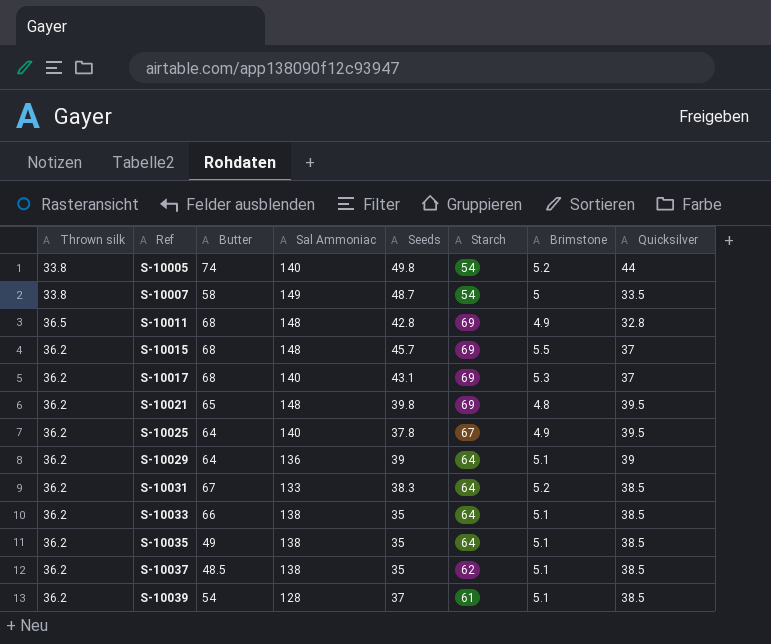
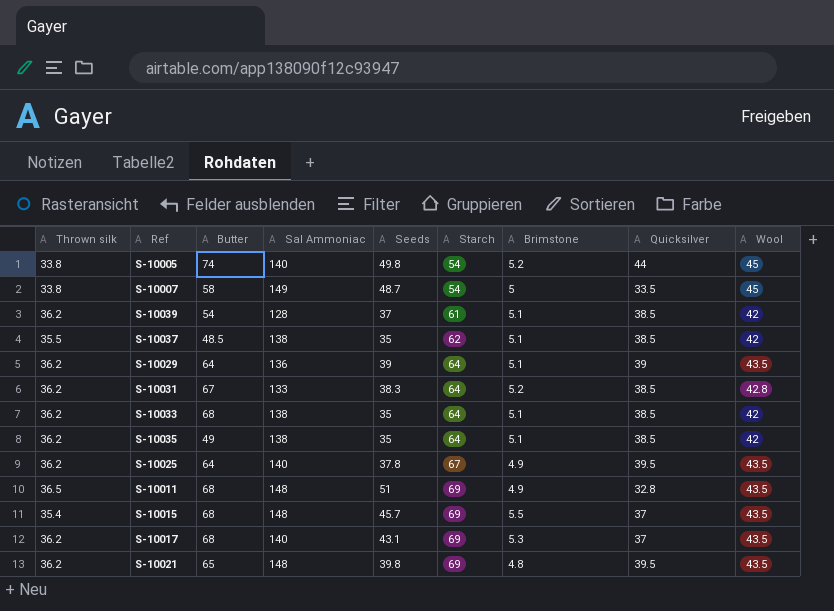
row order: Ref ascending -> Starch ascending
column Wool | position: none -> 9
S-10037 | Thrown silk: 36.2 -> 35.5
S-10033 | Butter: 66 -> 68
S-10011 | Seeds: 42.8 -> 51
S-10015 | Thrown silk: 36.2 -> 35.4

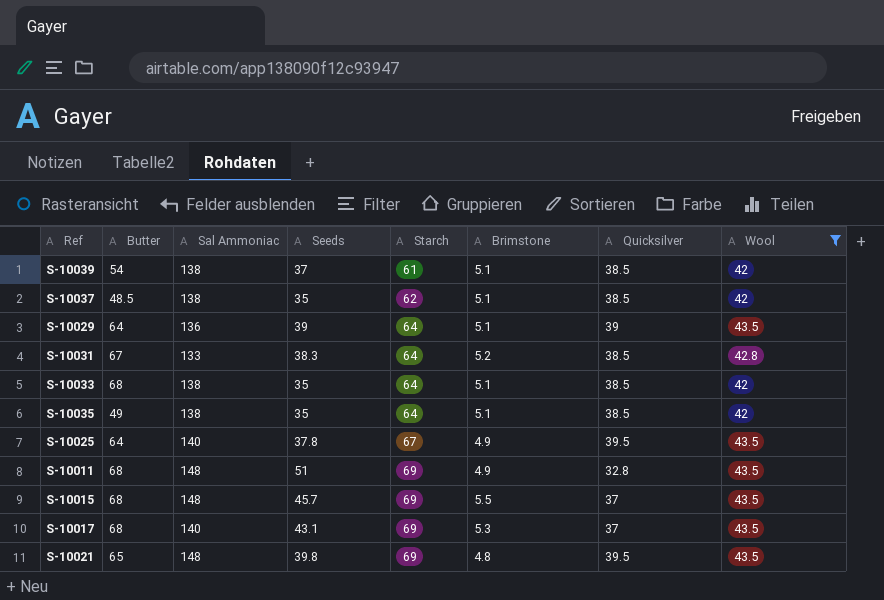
filter: none -> Wool != 45
column Thrown silk | position: 1 -> none
S-10039 | Sal Ammoniac: 128 -> 138

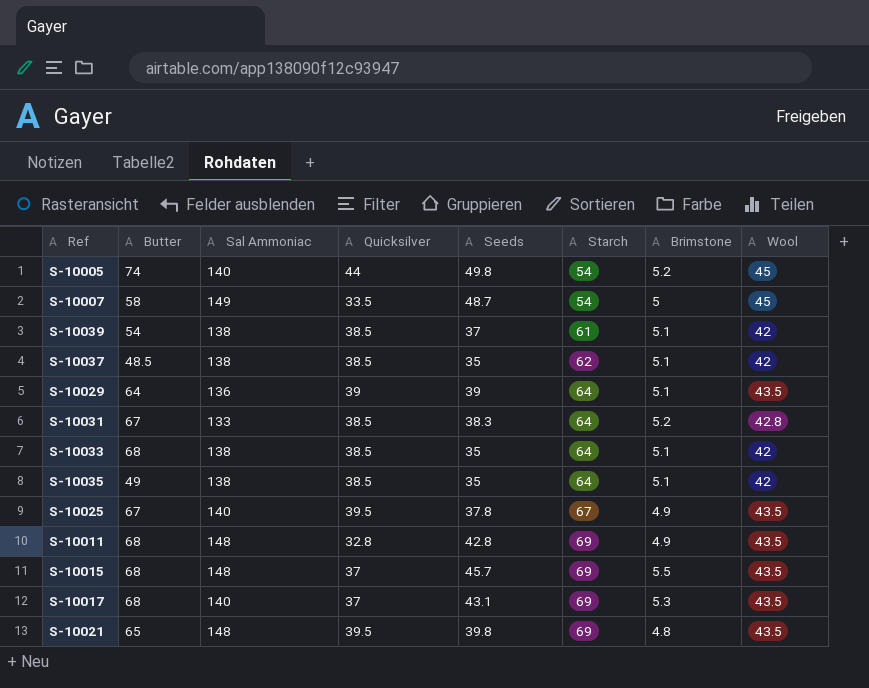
filter: Wool != 45 -> none
column Quicksilver | position: 7 -> 4
S-10025 | Butter: 64 -> 67
S-10011 | Seeds: 51 -> 42.8

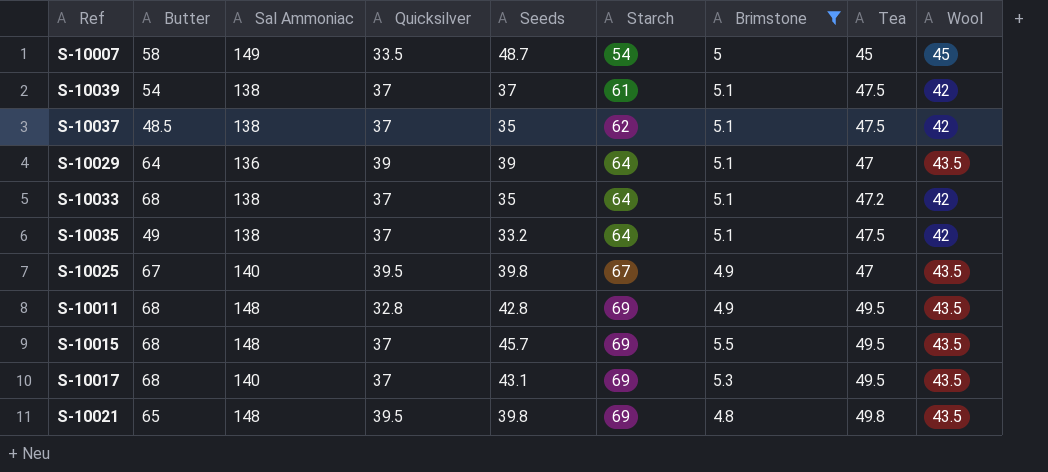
filter: none -> Brimstone != 5.2
column Tea | position: none -> 8
S-10039 | Quicksilver: 38.5 -> 37
S-10037 | Quicksilver: 38.5 -> 37
S-10033 | Quicksilver: 38.5 -> 37
S-10035 | Quicksilver: 38.5 -> 37
S-10035 | Seeds: 35 -> 33.2
S-10025 | Seeds: 37.8 -> 39.8

